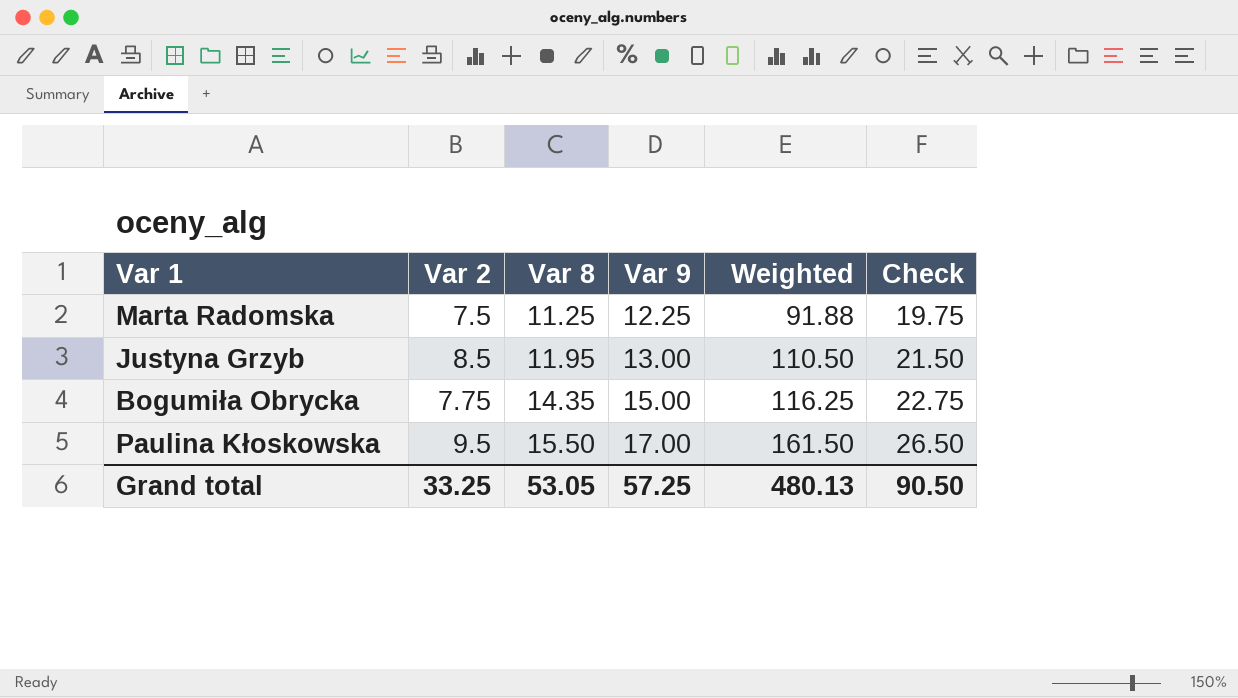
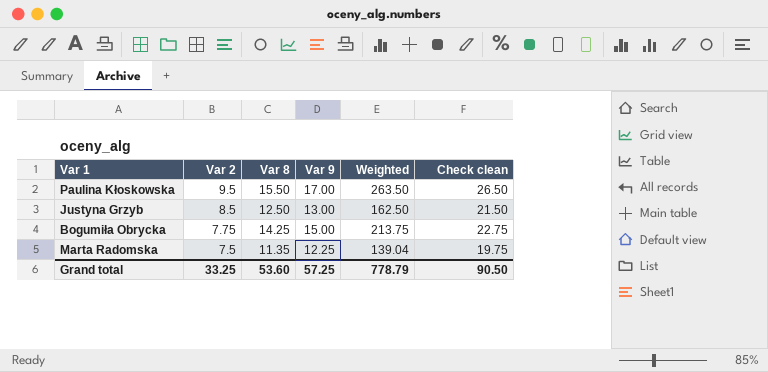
row order: Var 8 ascending -> Var 2 descending
column Weighted | formula: [Var 2] * [Var 9] -> [Var 8] * [Var 9]
column name: Check -> Check clean
Justyna Grzyb | Var 8: 11.95 -> 12.50
Bogumiła Obrycka | Var 8: 14.35 -> 14.25
Marta Radomska | Var 8: 11.25 -> 11.35
Grand total | Var 8: 53.05 -> 53.60
Grand total | Weighted: 480.13 -> 778.79

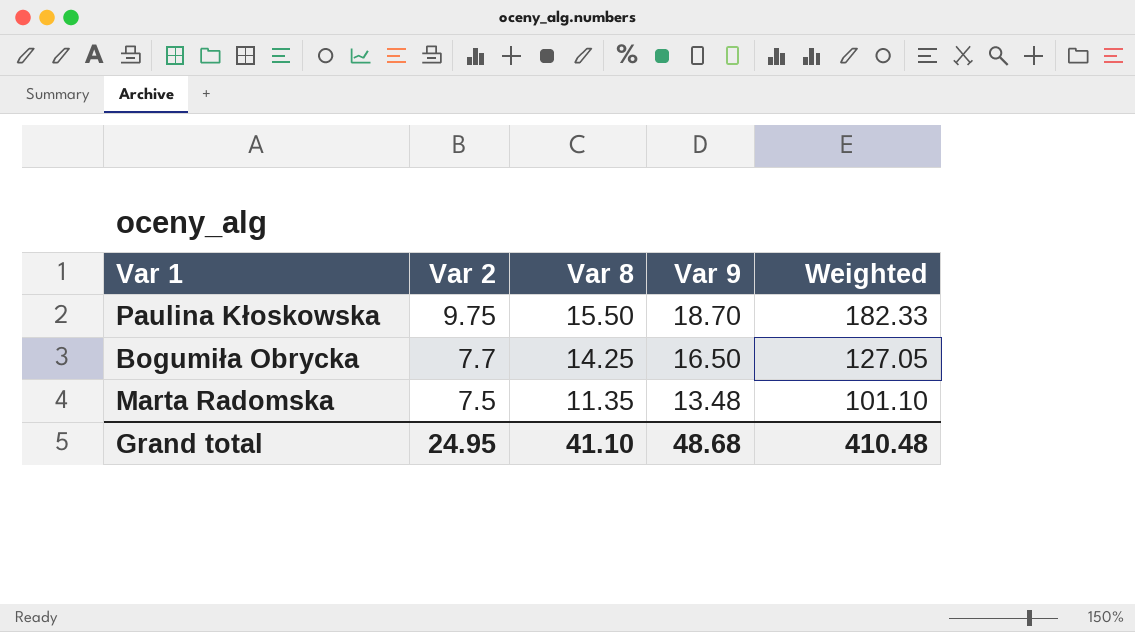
column Check clean | formula: [Var 2] + [Var 9] -> none
column Weighted | formula: [Var 8] * [Var 9] -> [Var 2] * [Var 9]
row Justyna Grzyb: 8.5 | 12.50 | 13.00 | 162.50 | 21.50 -> none
Paulina Kłoskowska | Var 2: 9.5 -> 9.75
Paulina Kłoskowska | Var 9: 17.00 -> 18.70
Bogumiła Obrycka | Var 2: 7.75 -> 7.7
Bogumiła Obrycka | Var 9: 15.00 -> 16.50
Marta Radomska | Var 9: 12.25 -> 13.48
Grand total | Var 2: 33.25 -> 24.95
Grand total | Var 8: 53.60 -> 41.10
Grand total | Var 9: 57.25 -> 48.68
Grand total | Weighted: 778.79 -> 410.48

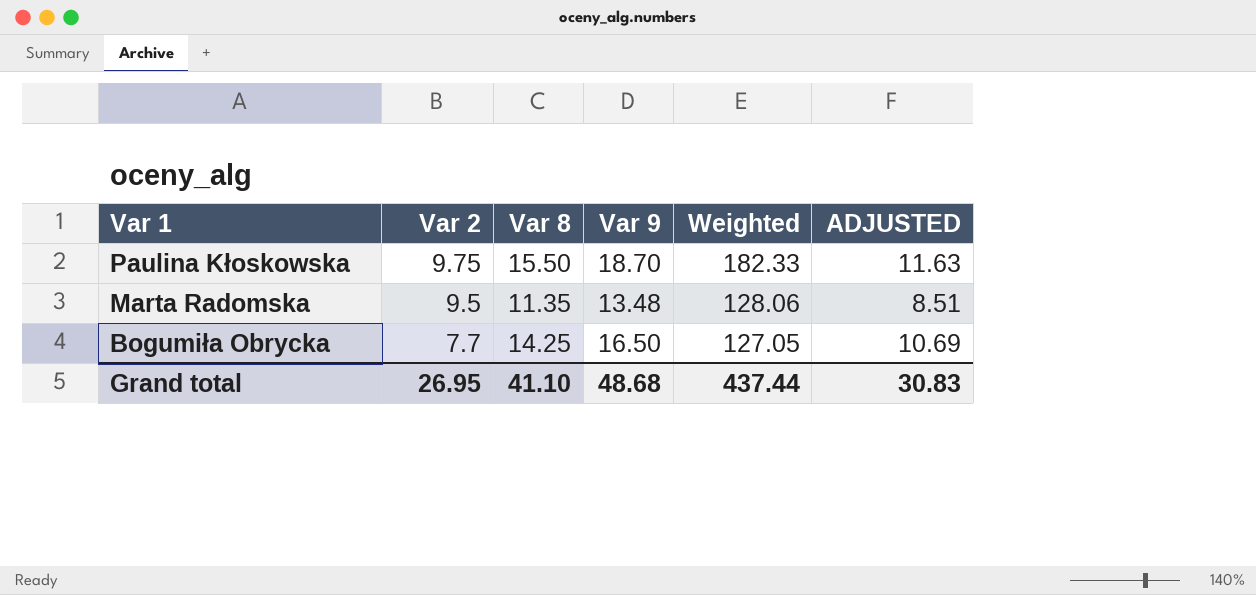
row order: Var 2 descending -> Var 1 descending
column ADJUSTED | formula: none -> [Var 8] * 0.75
Marta Radomska | Var 2: 7.5 -> 9.5
Marta Radomska | Weighted: 101.10 -> 128.06
Grand total | Var 2: 24.95 -> 26.95
Grand total | Weighted: 410.48 -> 437.44

